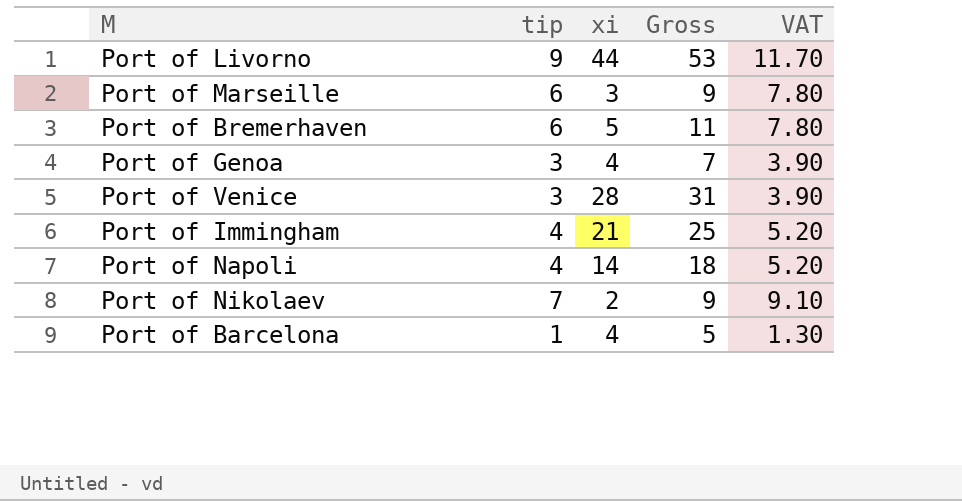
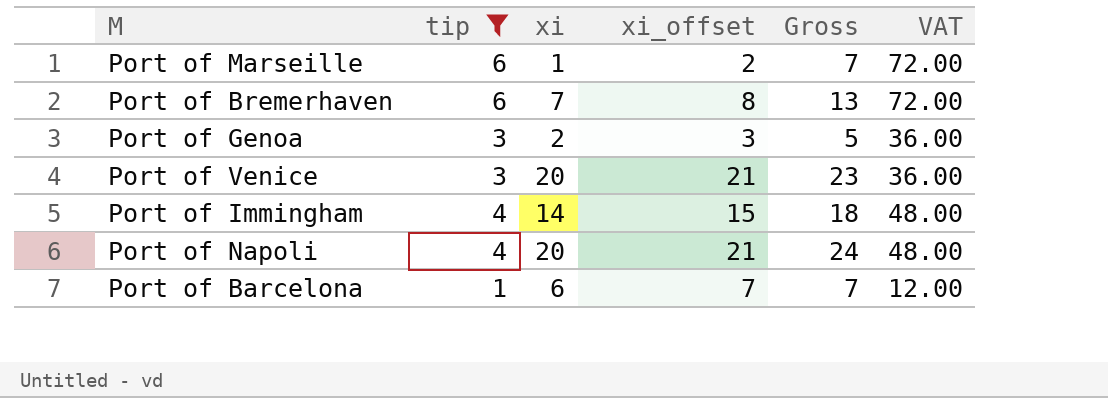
filter: none -> tip <= 6
column xi_offset | formula: none -> [xi] + 1
column VAT | formula: [tip] * 1.3 -> [tip] * 12
Port of Marseille | xi: 3 -> 1
Port of Marseille | Gross: 9 -> 7
Port of Bremerhaven | xi: 5 -> 7
Port of Bremerhaven | Gross: 11 -> 13
Port of Genoa | xi: 4 -> 2
Port of Genoa | Gross: 7 -> 5
Port of Venice | xi: 28 -> 20
Port of Venice | Gross: 31 -> 23
Port of Immingham | xi: 21 -> 14
Port of Immingham | Gross: 25 -> 18
Port of Napoli | xi: 14 -> 20
Port of Napoli | Gross: 18 -> 24
Port of Barcelona | xi: 4 -> 6
Port of Barcelona | Gross: 5 -> 7

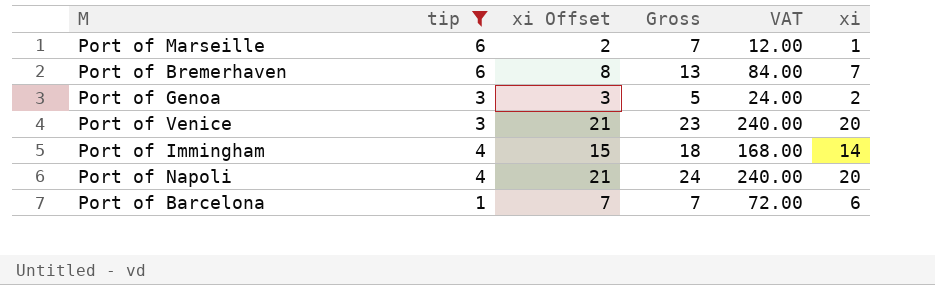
column name: xi_offset -> xi Offset
column VAT | formula: [tip] * 12 -> [xi] * 12
column xi | position: 3 -> 6

